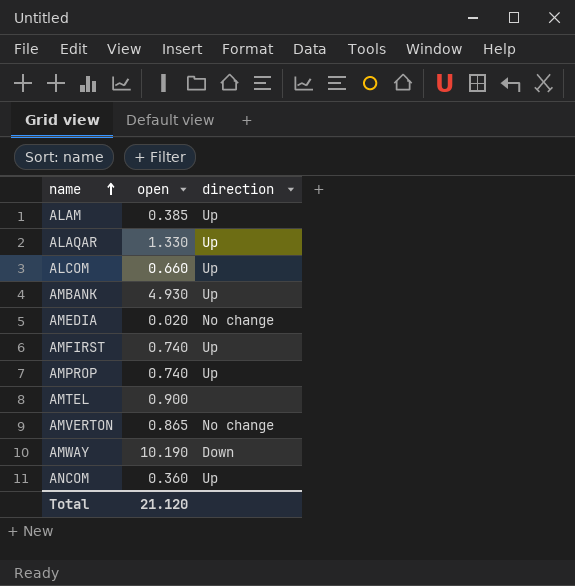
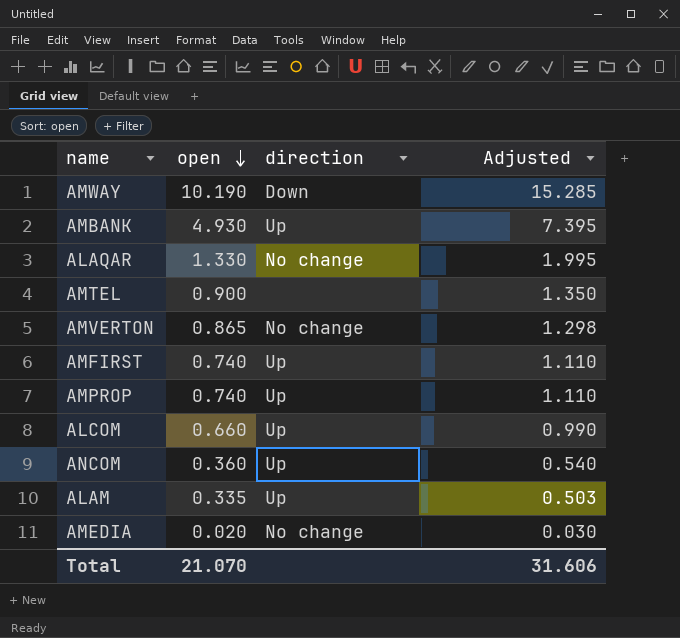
row order: name ascending -> open descending
column Adjusted | formula: none -> [open] * 1.5
ALAQAR | direction: Up -> No change
ALAM | open: 0.385 -> 0.335
Total | open: 21.120 -> 21.070

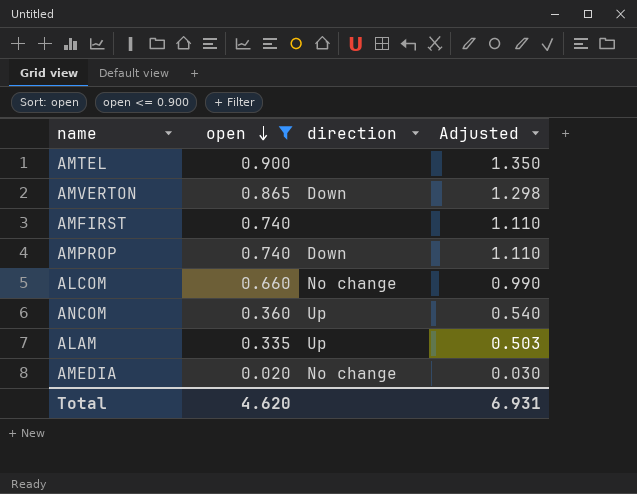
filter: none -> open <= 0.900
AMVERTON | direction: No change -> Down
AMFIRST | direction: Up -> none
AMPROP | direction: Up -> Down
ALCOM | direction: Up -> No change
Total | open: 21.070 -> 4.620
Total | Adjusted: 31.606 -> 6.931

